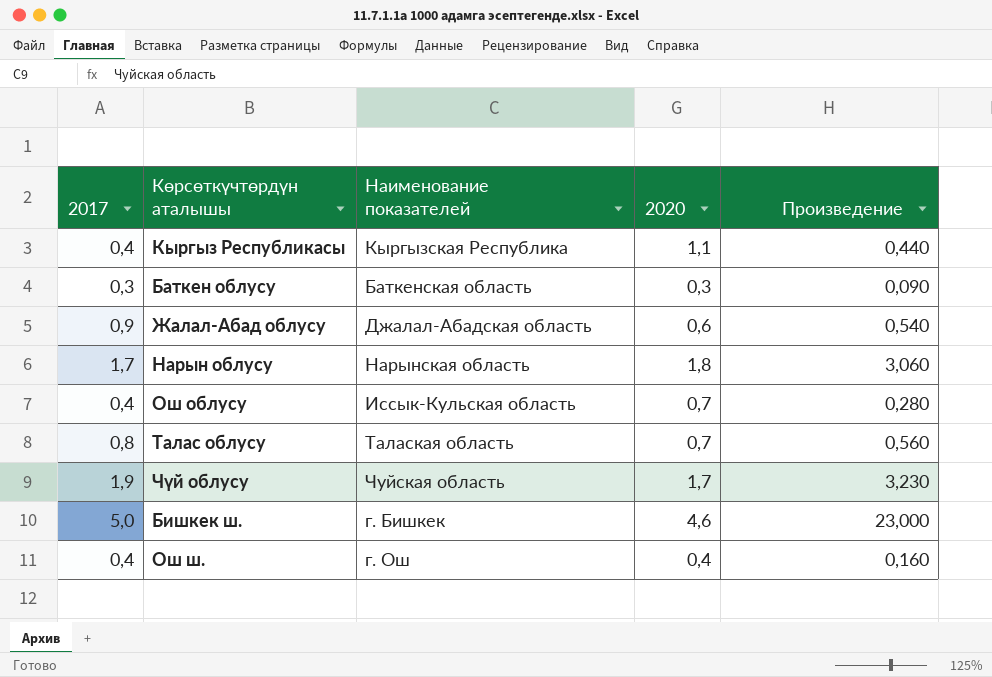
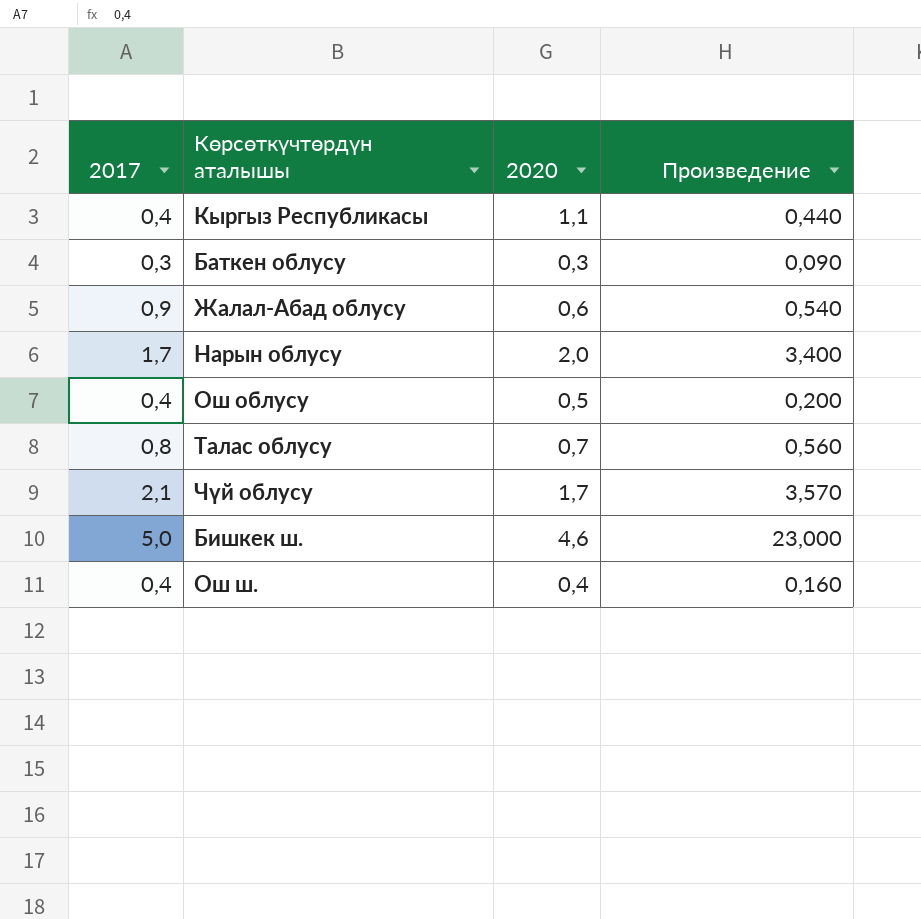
column Наименование показателей | position: 3 -> none
Нарын облусу | 2020: 1,8 -> 2,0
Нарын облусу | Произведение: 3,060 -> 3,400
Ош облусу | 2020: 0,7 -> 0,5
Ош облусу | Произведение: 0,280 -> 0,200
Чүй облусу | 2017: 1,9 -> 2,1
Чүй облусу | Произведение: 3,230 -> 3,570

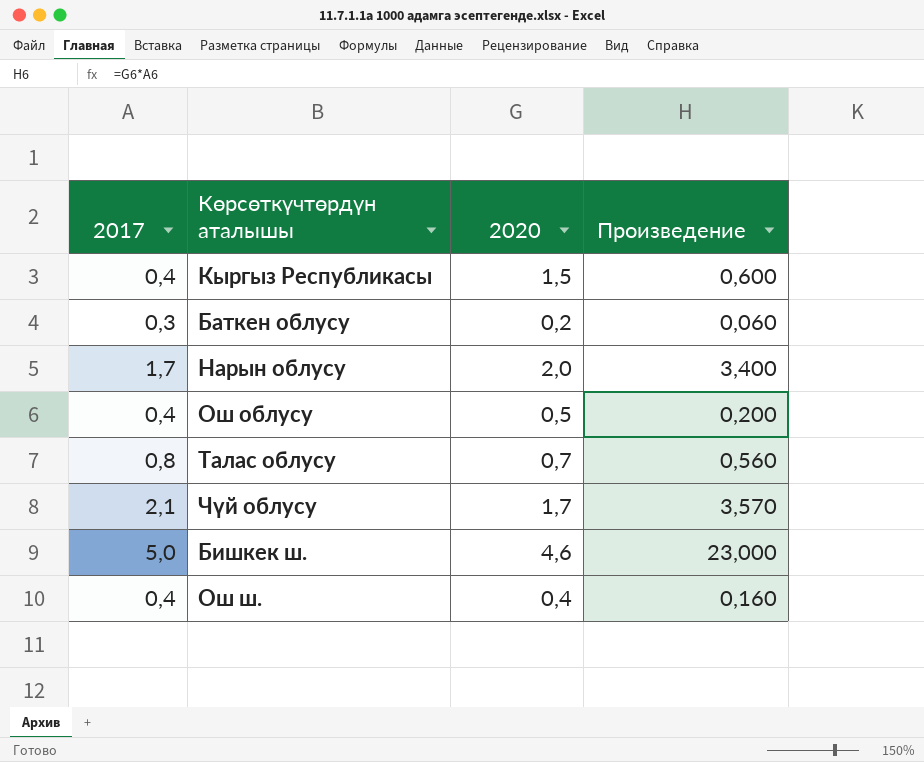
row Жалал-Абад облусу: 0,9 | 0,6 | 0,540 -> none
Кыргыз Республикасы | 2020: 1,1 -> 1,5
Кыргыз Республикасы | Произведение: 0,440 -> 0,600
Баткен облусу | 2020: 0,3 -> 0,2
Баткен облусу | Произведение: 0,090 -> 0,060

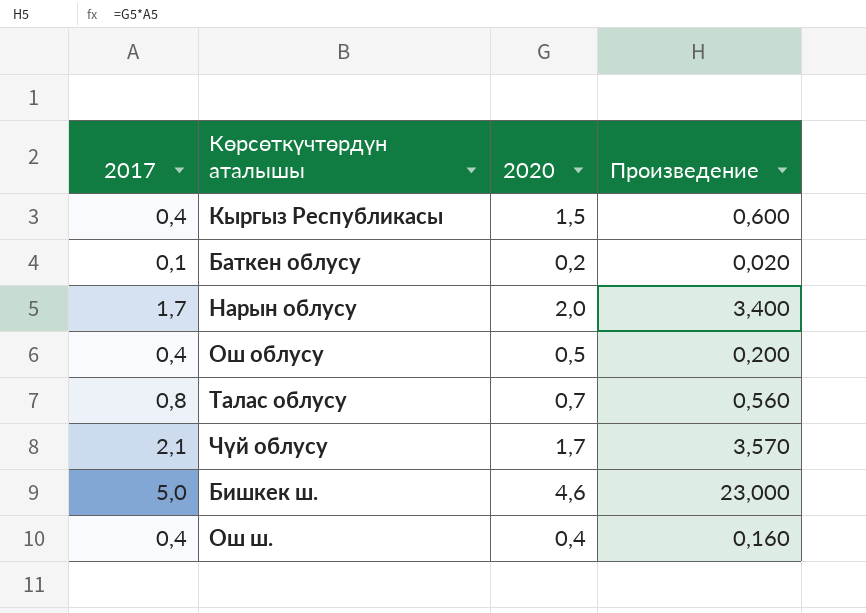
Баткен облусу | 2017: 0,3 -> 0,1
Баткен облусу | Произведение: 0,060 -> 0,020

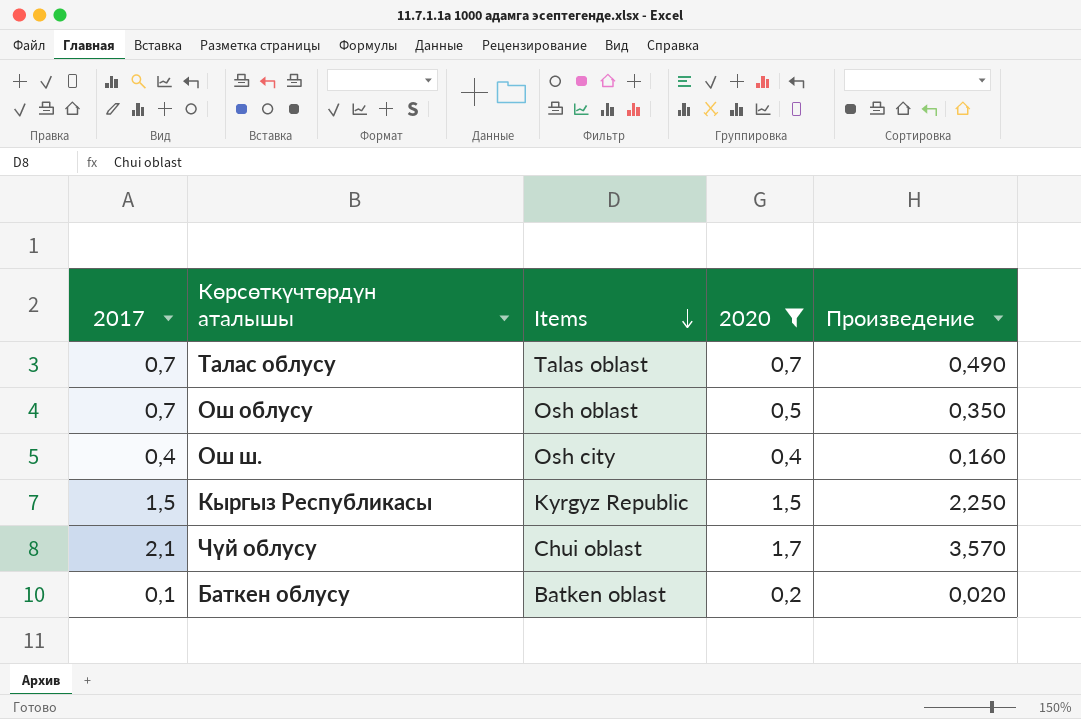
filter: none -> 2020 <= 1,7
row order: none -> Items descending
column Items | position: none -> 3
Талас облусу | 2017: 0,8 -> 0,7
Талас облусу | Произведение: 0,560 -> 0,490
Ош облусу | 2017: 0,4 -> 0,7
Ош облусу | Произведение: 0,200 -> 0,350
Кыргыз Республикасы | 2017: 0,4 -> 1,5
Кыргыз Республикасы | Произведение: 0,600 -> 2,250

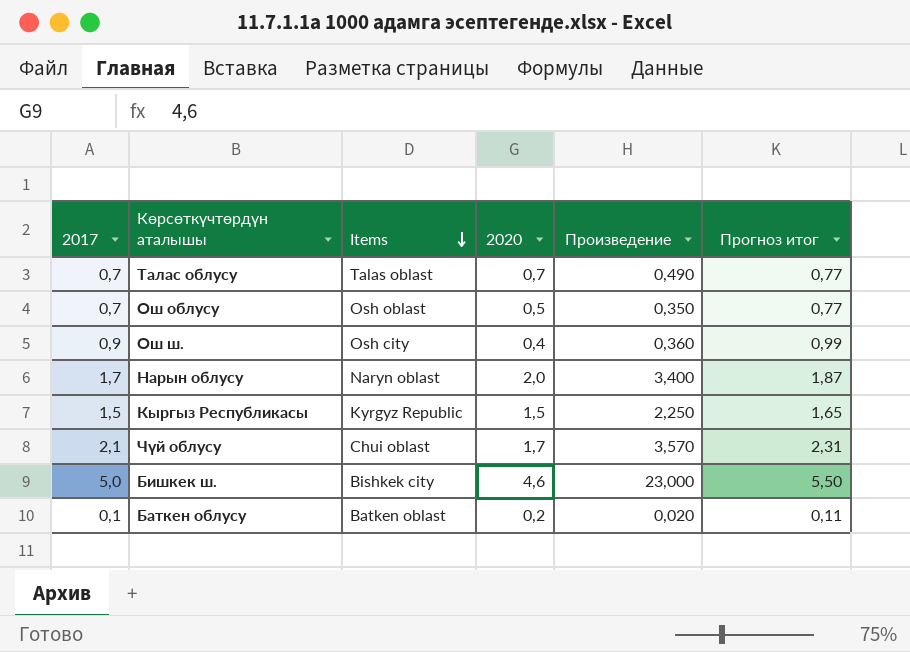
filter: 2020 <= 1,7 -> none
column Прогноз итог | formula: none -> [2017] * 1,1
Ош ш. | 2017: 0,4 -> 0,9
Ош ш. | Произведение: 0,160 -> 0,360

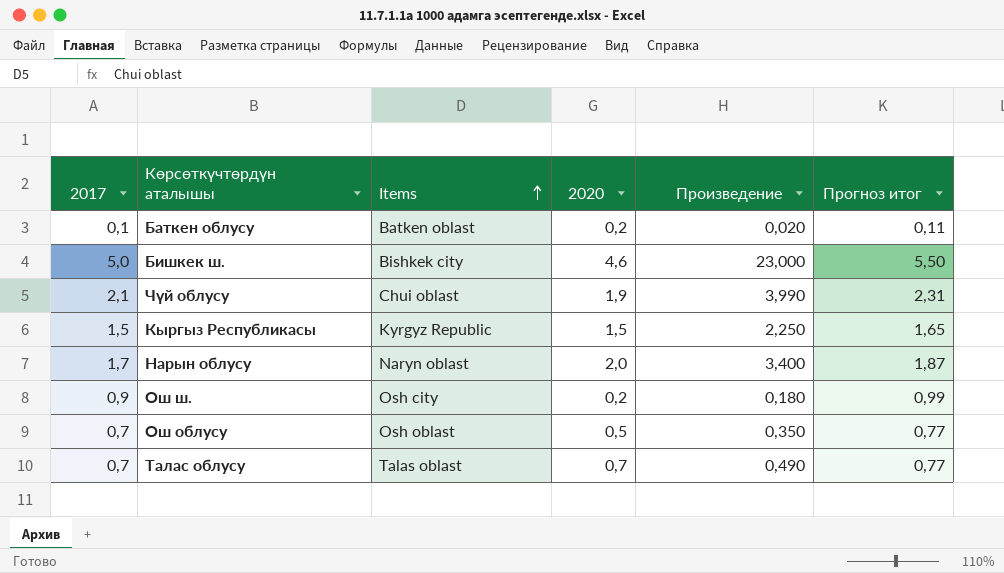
row order: Items descending -> Items ascending
Чүй облусу | 2020: 1,7 -> 1,9
Чүй облусу | Произведение: 3,570 -> 3,990
Ош ш. | 2020: 0,4 -> 0,2
Ош ш. | Произведение: 0,360 -> 0,180

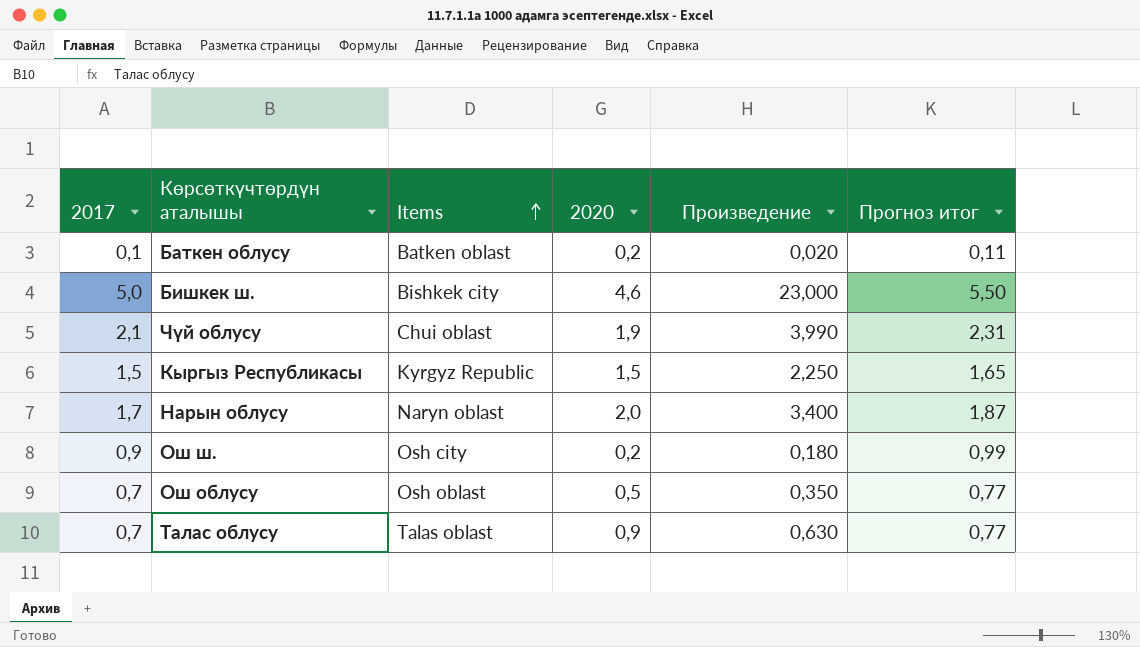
Талас облусу | 2020: 0,7 -> 0,9
Талас облусу | Произведение: 0,490 -> 0,630

